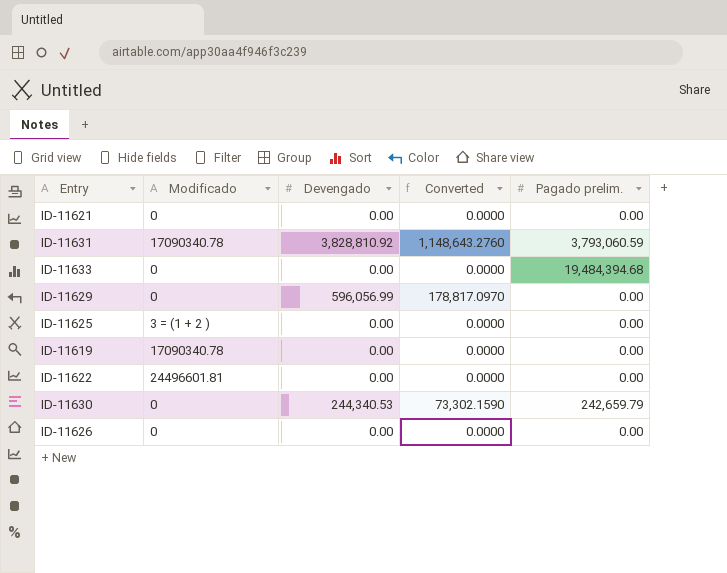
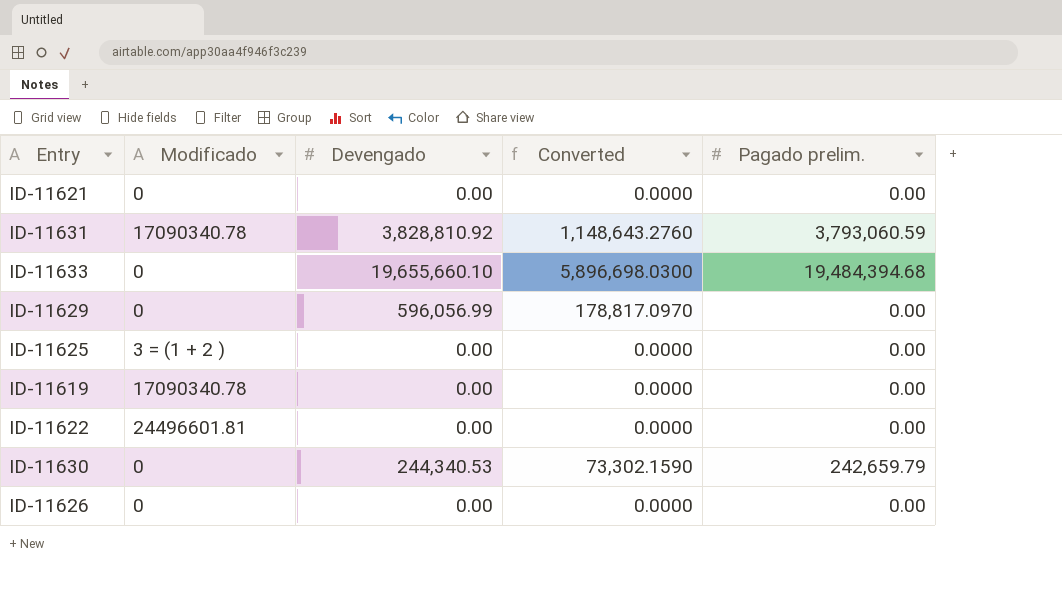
ID-11633 | Devengado: 0.00 -> 19,655,660.10
ID-11633 | Converted: 0.0000 -> 5,896,698.0300

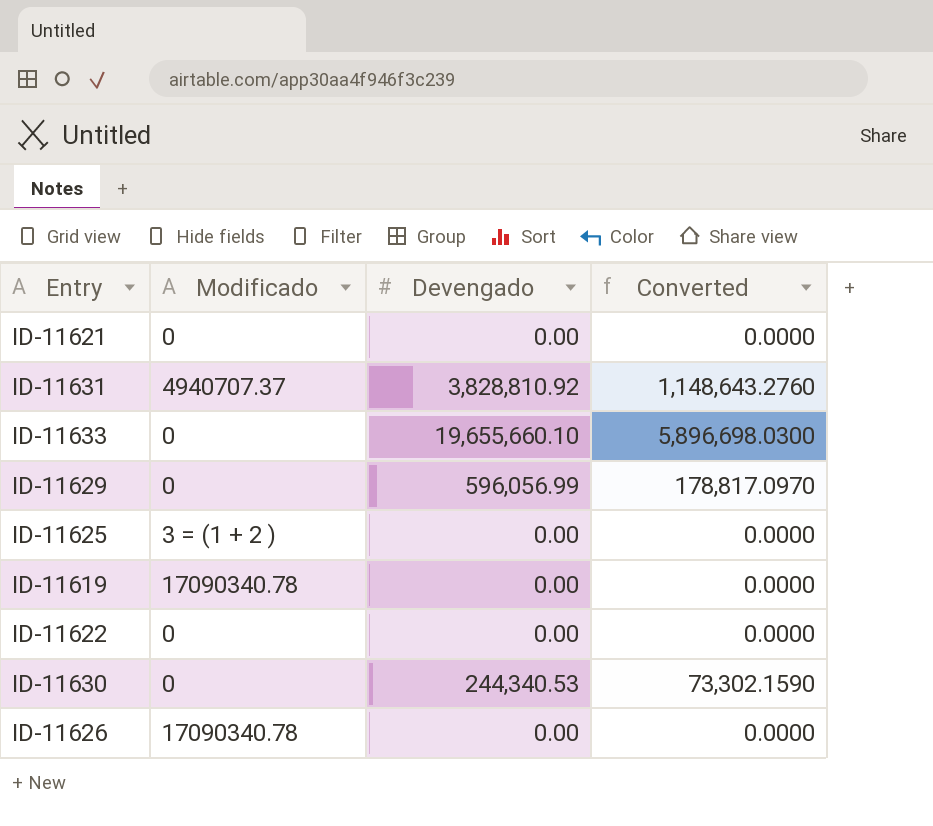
column Pagado prelim. | position: 5 -> none
ID-11631 | Modificado: 17090340.78 -> 4940707.37
ID-11622 | Modificado: 24496601.81 -> 0
ID-11626 | Modificado: 0 -> 17090340.78

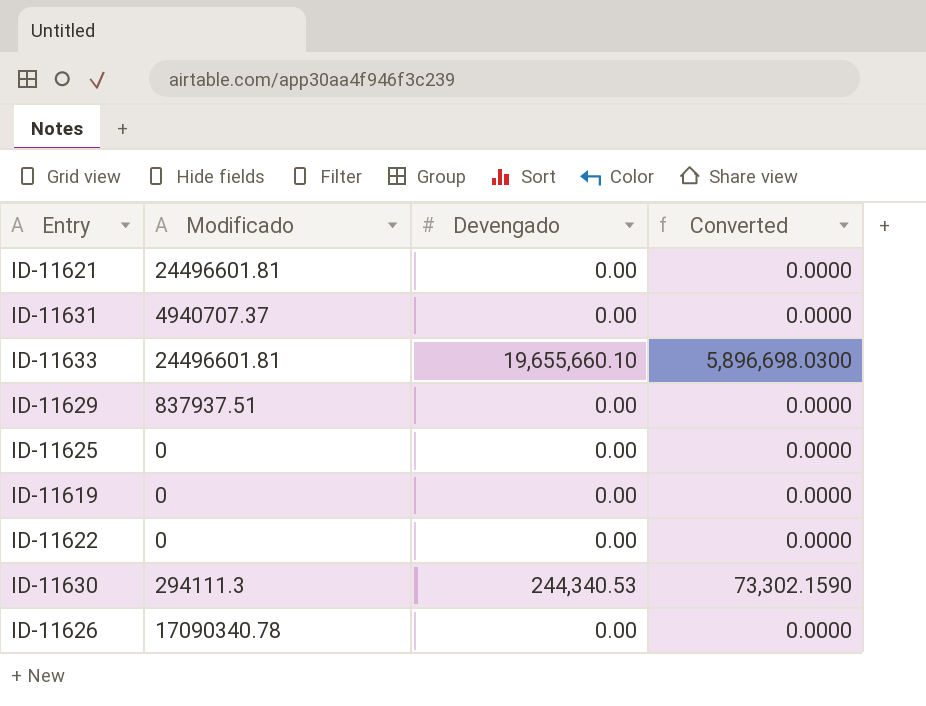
ID-11621 | Modificado: 0 -> 24496601.81
ID-11631 | Devengado: 3,828,810.92 -> 0.00
ID-11631 | Converted: 1,148,643.2760 -> 0.0000
ID-11633 | Modificado: 0 -> 24496601.81
ID-11629 | Modificado: 0 -> 837937.51
ID-11629 | Devengado: 596,056.99 -> 0.00
ID-11629 | Converted: 178,817.0970 -> 0.0000
ID-11625 | Modificado: 3 = (1 + 2 ) -> 0
ID-11619 | Modificado: 17090340.78 -> 0
ID-11630 | Modificado: 0 -> 294111.3

